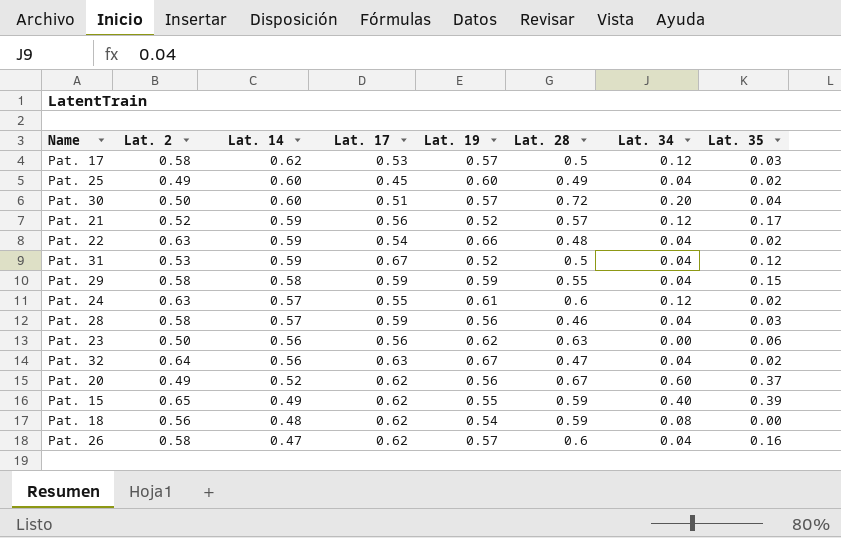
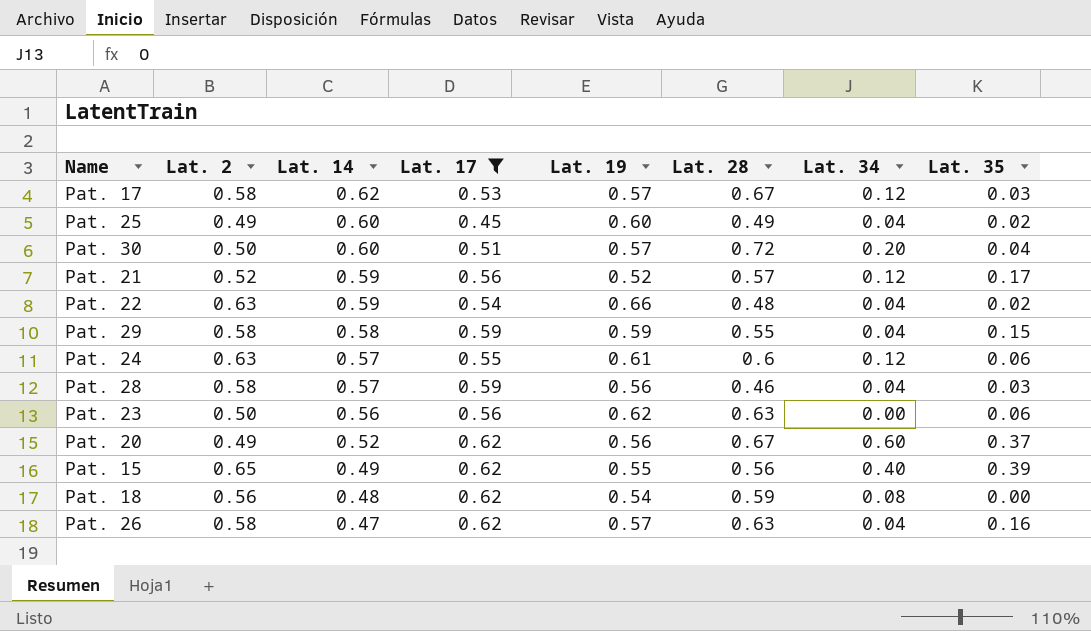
filter: none -> Lat. 17 <= 0.62
Pat. 17 | Lat. 28: 0.5 -> 0.67
Pat. 24 | Lat. 35: 0.02 -> 0.06
Pat. 15 | Lat. 28: 0.59 -> 0.56
Pat. 26 | Lat. 28: 0.6 -> 0.63

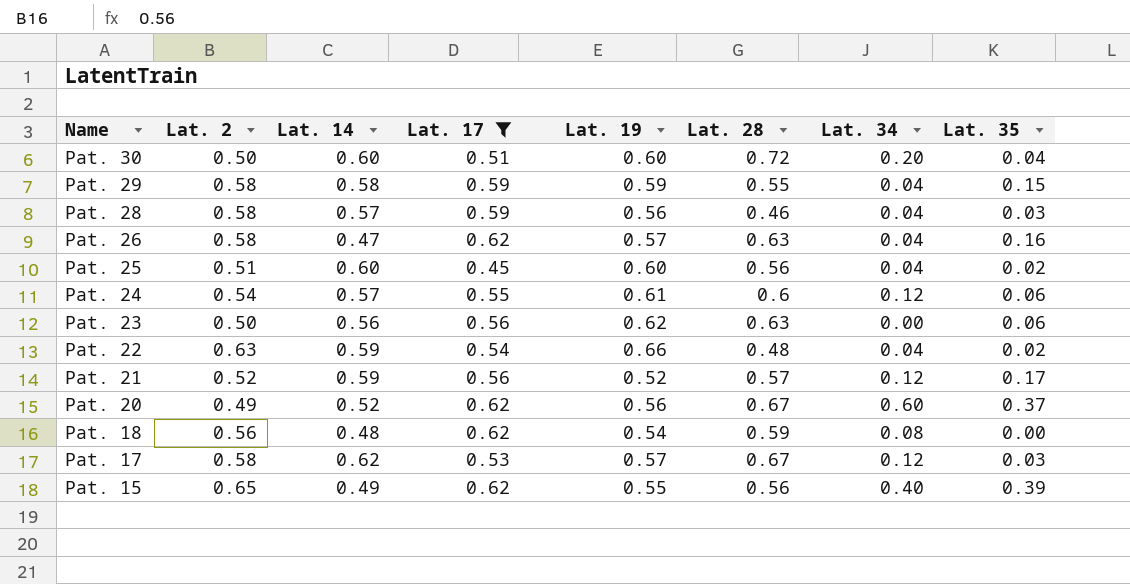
row order: Lat. 14 descending -> Name descending
Pat. 30 | Lat. 19: 0.57 -> 0.60
Pat. 25 | Lat. 2: 0.49 -> 0.51
Pat. 25 | Lat. 28: 0.49 -> 0.56
Pat. 24 | Lat. 2: 0.63 -> 0.54

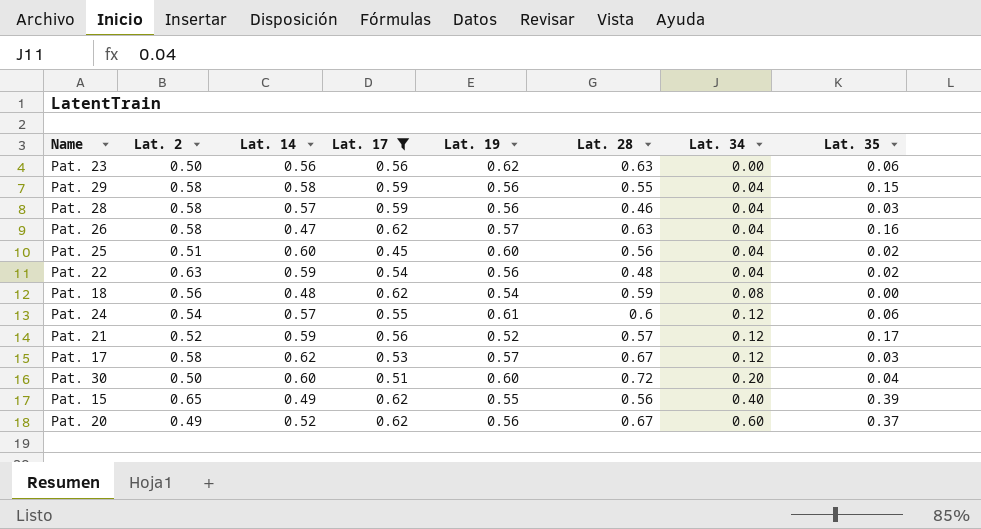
row order: Name descending -> Lat. 34 ascending
Pat. 29 | Lat. 19: 0.59 -> 0.56
Pat. 22 | Lat. 19: 0.66 -> 0.56

